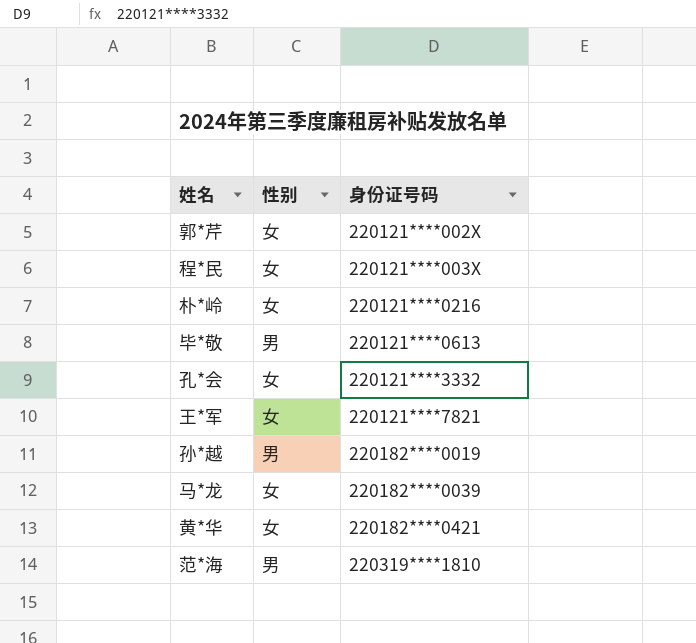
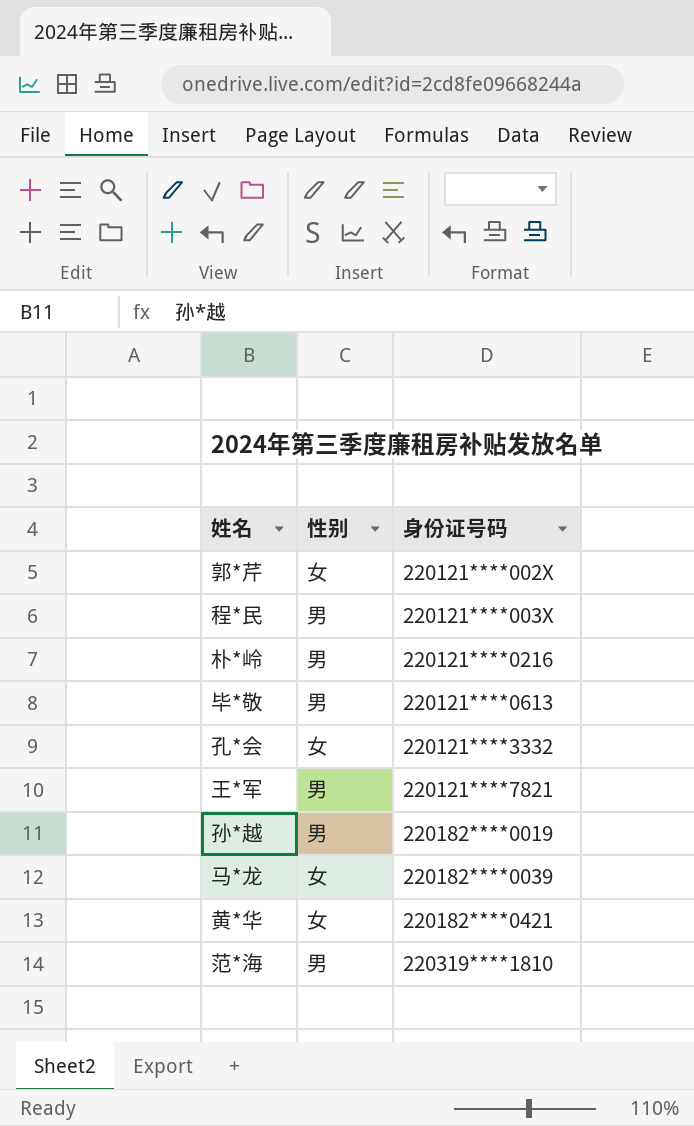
程*民 | 性别: 女 -> 男
朴*岭 | 性别: 女 -> 男
王*军 | 性别: 女 -> 男

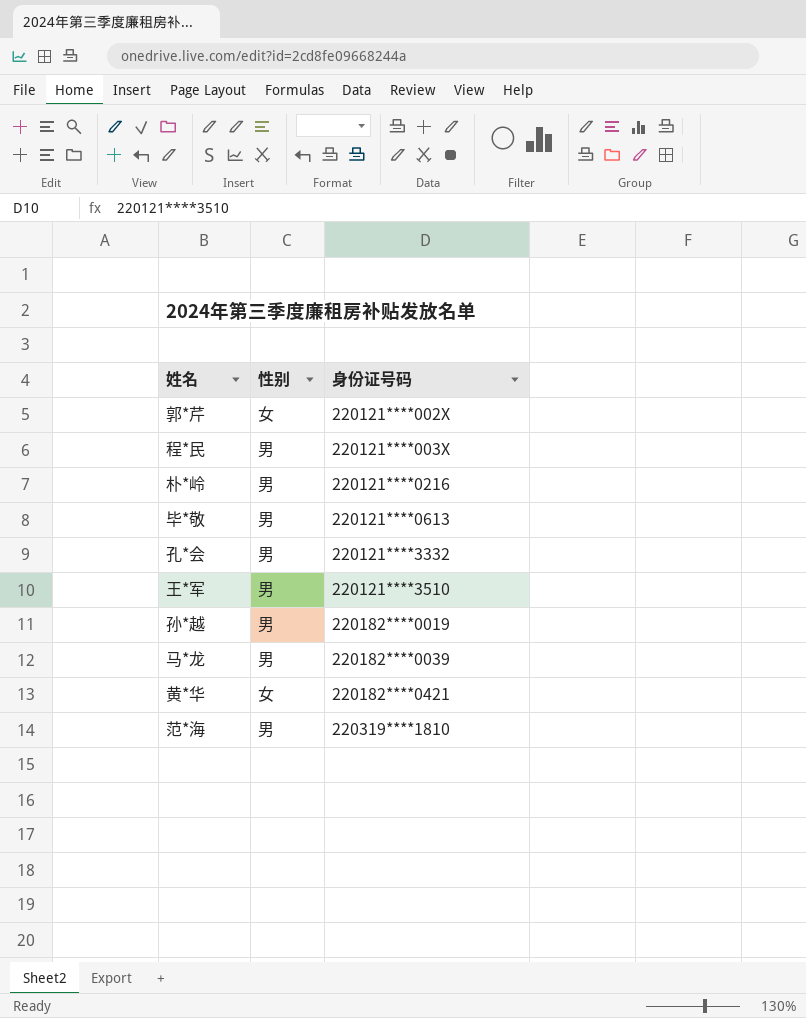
孔*会 | 性别: 女 -> 男
王*军 | 身份证号码: 220121****7821 -> 220121****3510
马*龙 | 性别: 女 -> 男

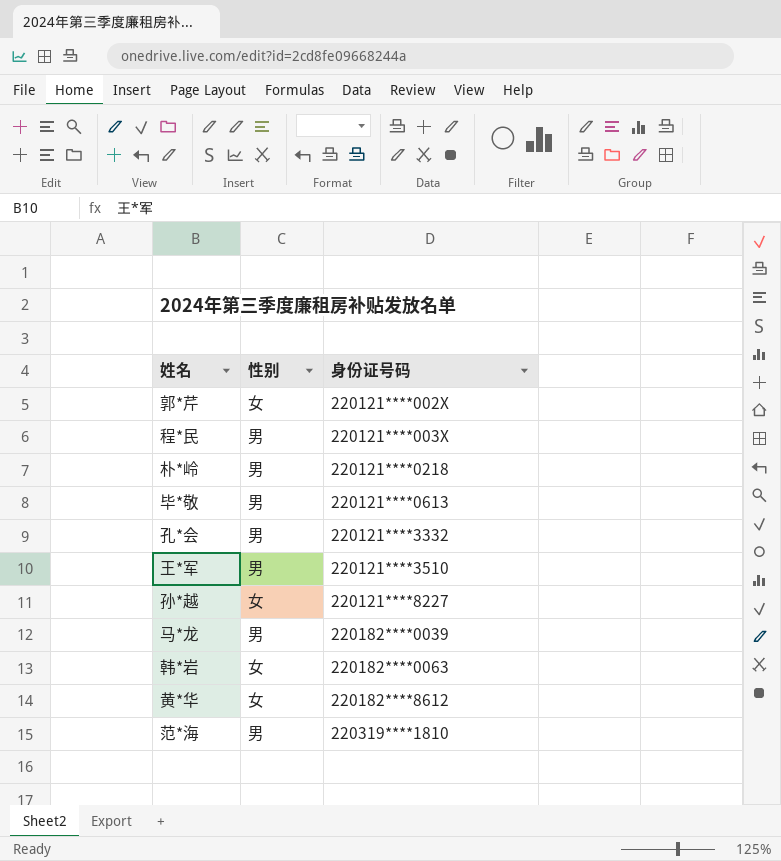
朴*岭 | 身份证号码: 220121****0216 -> 220121****0218
孙*越 | 性别: 男 -> 女
孙*越 | 身份证号码: 220182****0019 -> 220121****8227
row 韩*岩: none -> 女 | 220182****0063
黄*华 | 身份证号码: 220182****0421 -> 220182****8612

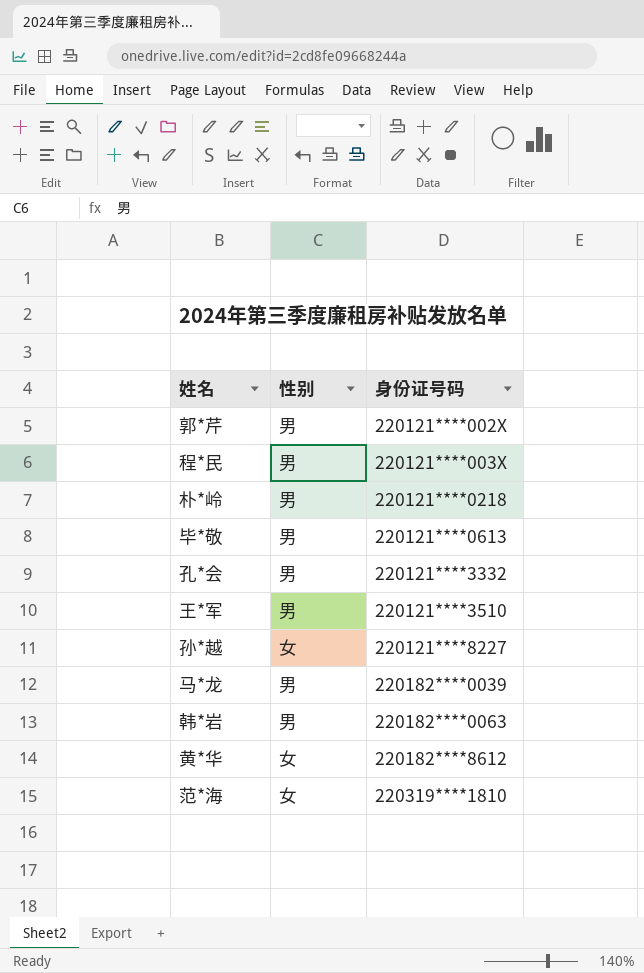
郭*芹 | 性别: 女 -> 男
韩*岩 | 性别: 女 -> 男
范*海 | 性别: 男 -> 女

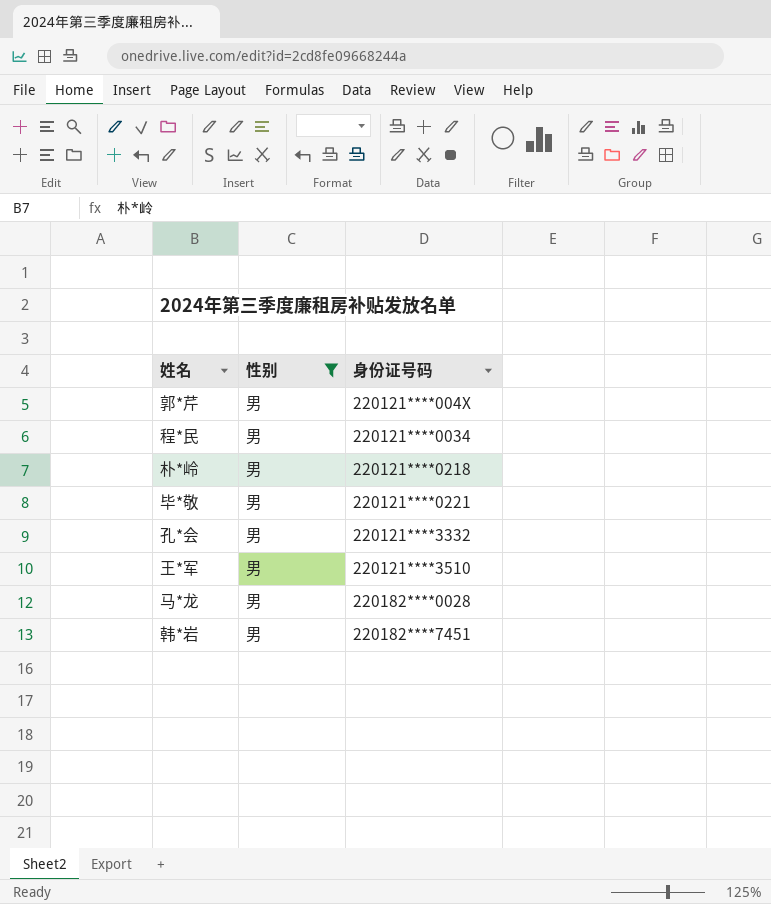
filter: none -> 性别 = 男
郭*芹 | 身份证号码: 220121****002X -> 220121****004X
程*民 | 身份证号码: 220121****003X -> 220121****0034
毕*敬 | 身份证号码: 220121****0613 -> 220121****0221
马*龙 | 身份证号码: 220182****0039 -> 220182****0028
韩*岩 | 身份证号码: 220182****0063 -> 220182****7451

